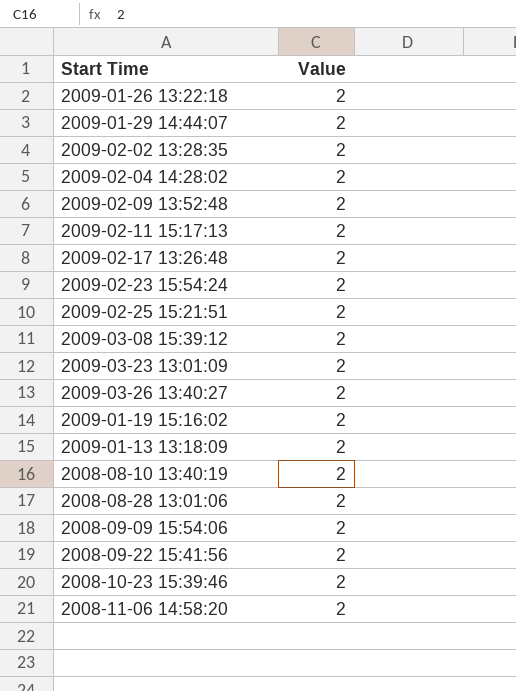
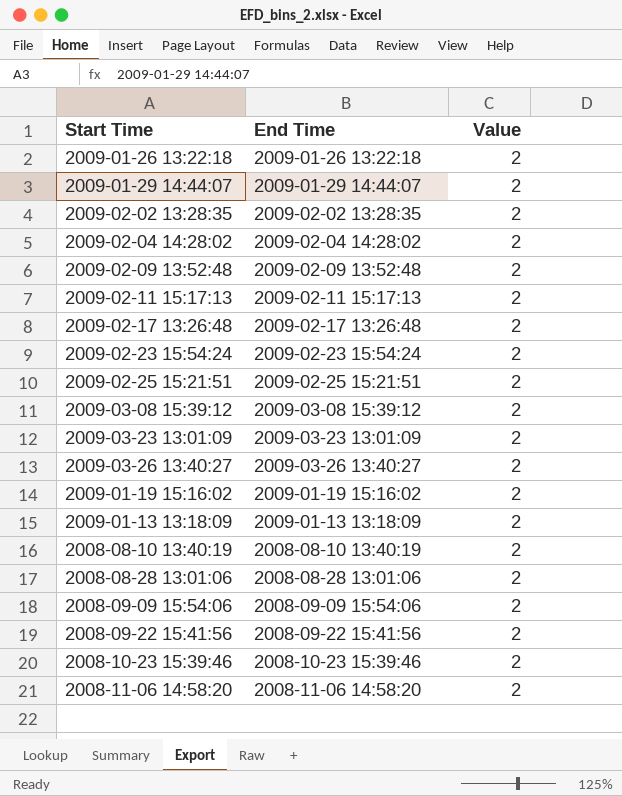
column End Time | position: none -> 2

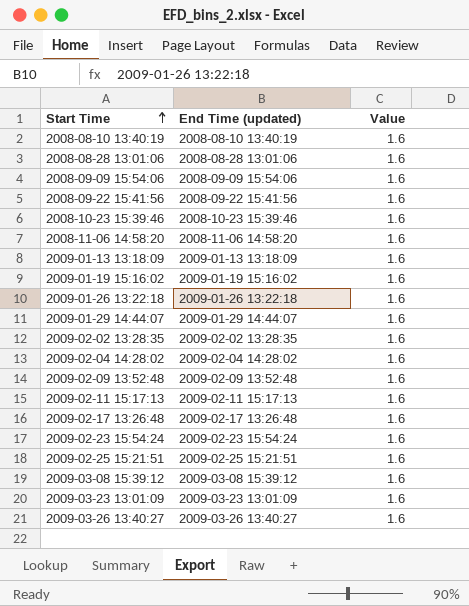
row order: none -> Start Time ascending
column name: End Time -> End Time (updated)
2008-08-10 13:40:19 | Value: 2 -> 1.6
2008-08-28 13:01:06 | Value: 2 -> 1.6
2008-09-09 15:54:06 | Value: 2 -> 1.6
2008-09-22 15:41:56 | Value: 2 -> 1.6
2008-10-23 15:39:46 | Value: 2 -> 1.6
2008-11-06 14:58:20 | Value: 2 -> 1.6
2009-01-13 13:18:09 | Value: 2 -> 1.6
2009-01-19 15:16:02 | Value: 2 -> 1.6
2009-01-26 13:22:18 | Value: 2 -> 1.6
2009-01-29 14:44:07 | Value: 2 -> 1.6
2009-02-02 13:28:35 | Value: 2 -> 1.6
2009-02-04 14:28:02 | Value: 2 -> 1.6
2009-02-09 13:52:48 | Value: 2 -> 1.6
2009-02-11 15:17:13 | Value: 2 -> 1.6
2009-02-17 13:26:48 | Value: 2 -> 1.6
2009-02-23 15:54:24 | Value: 2 -> 1.6
2009-02-25 15:21:51 | Value: 2 -> 1.6
2009-03-08 15:39:12 | Value: 2 -> 1.6
2009-03-23 13:01:09 | Value: 2 -> 1.6
2009-03-26 13:40:27 | Value: 2 -> 1.6

